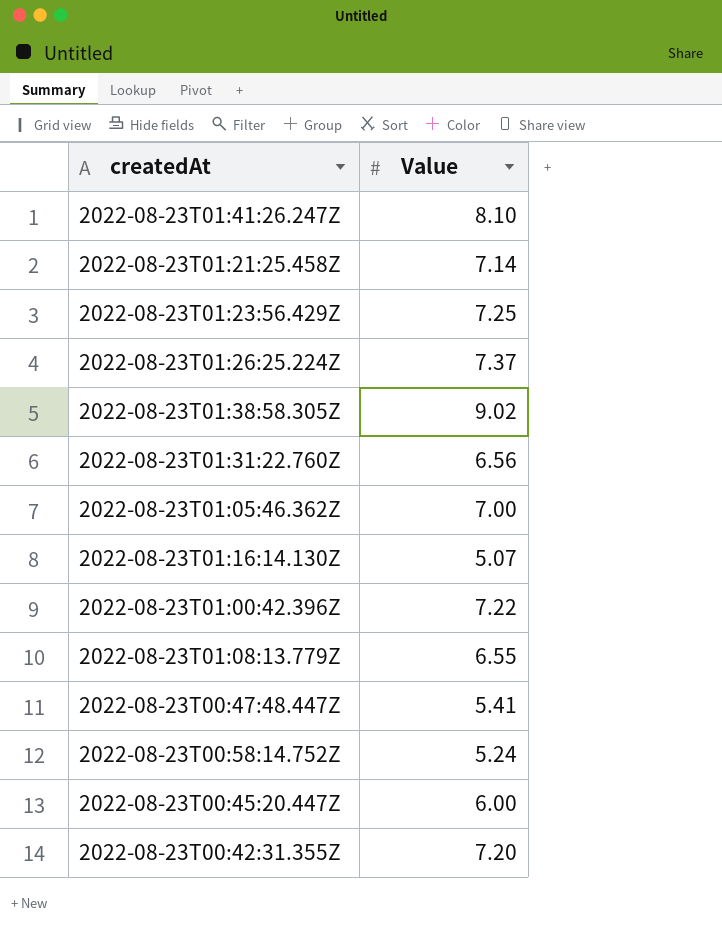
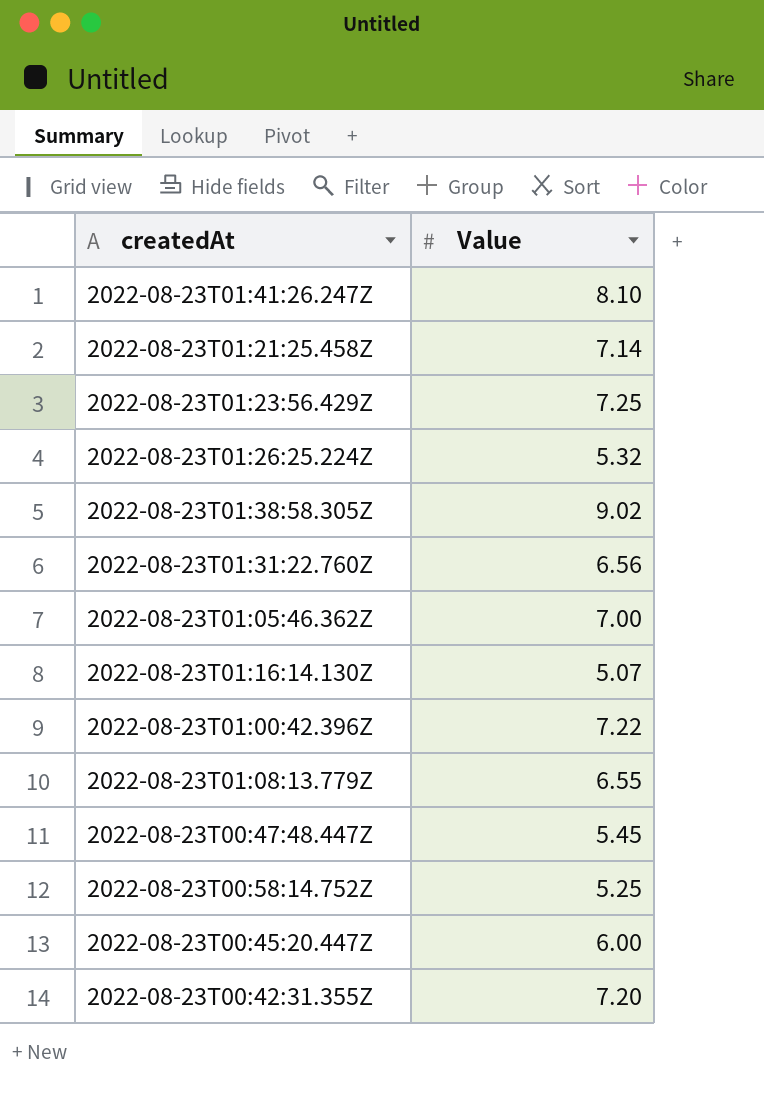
2022-08-23T01:26:25.224Z | Value: 7.37 -> 5.32
2022-08-23T00:47:48.447Z | Value: 5.41 -> 5.45
2022-08-23T00:58:14.752Z | Value: 5.24 -> 5.25

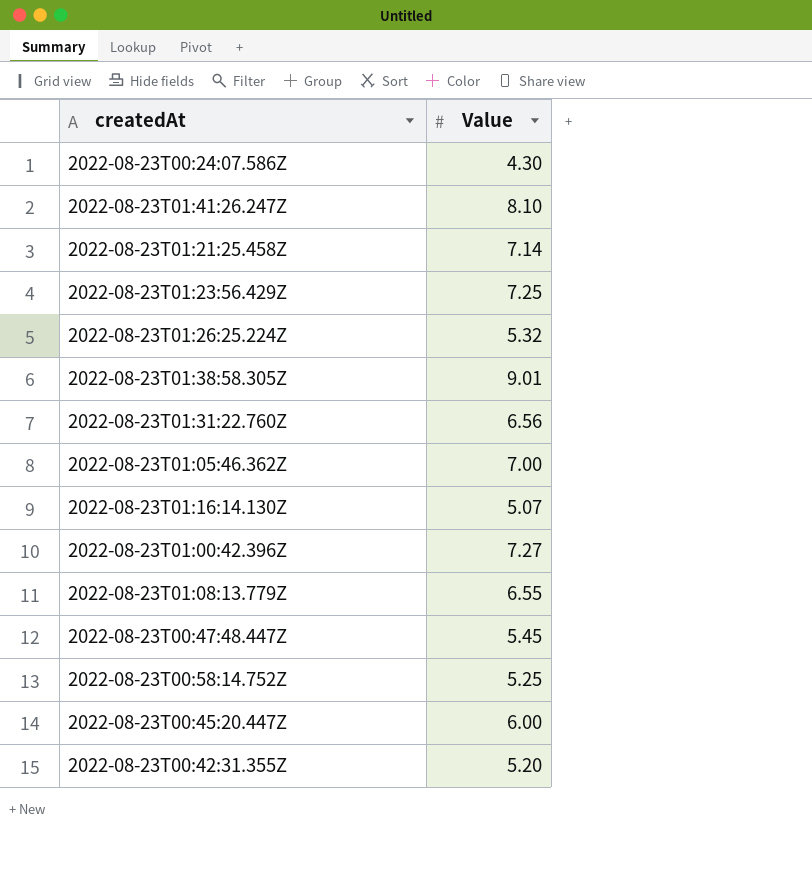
row 2022-08-23T00:24:07.586Z: none -> 4.30
2022-08-23T01:38:58.305Z | Value: 9.02 -> 9.01
2022-08-23T01:00:42.396Z | Value: 7.22 -> 7.27
2022-08-23T00:42:31.355Z | Value: 7.20 -> 5.20

